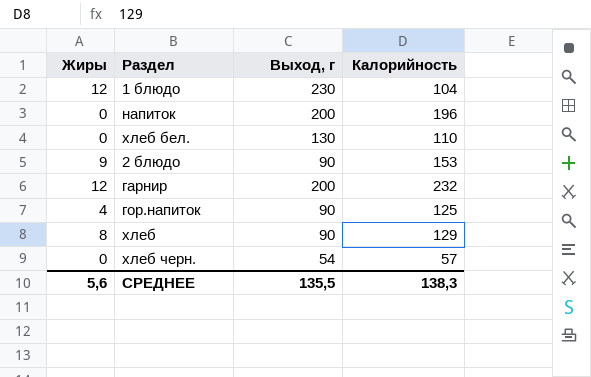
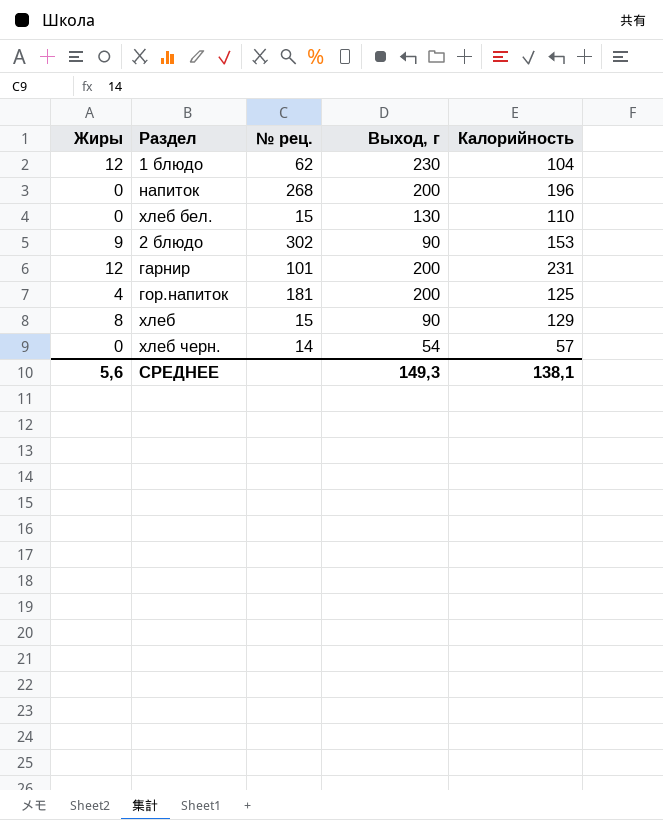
column № рец. | position: none -> 3
гарнир | Калорийность: 232 -> 231
гор.напиток | Выход, г: 90 -> 200
СРЕДНЕЕ | Выход, г: 135,5 -> 149,3
СРЕДНЕЕ | Калорийность: 138,3 -> 138,1

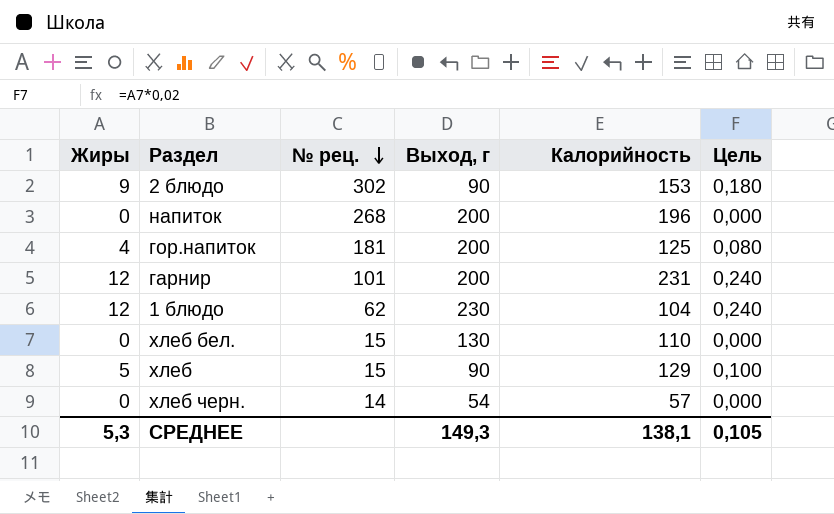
row order: none -> № рец. descending
column Цель | formula: none -> [Жиры] * 0,02
хлеб | Жиры: 8 -> 5
СРЕДНЕЕ | Жиры: 5,6 -> 5,3

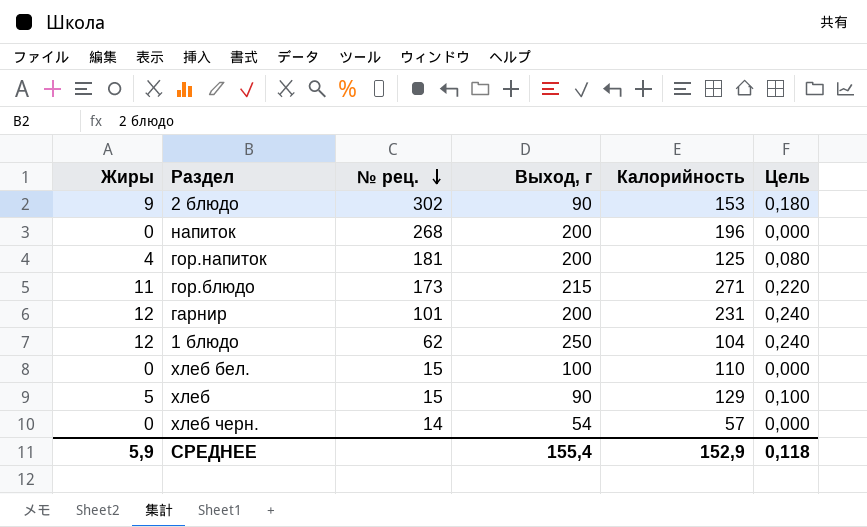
row гор.блюдо: none -> 11 | 173 | 215 | 271 | 0,220
1 блюдо | Выход, г: 230 -> 250
хлеб бел. | Выход, г: 130 -> 100
СРЕДНЕЕ | Жиры: 5,3 -> 5,9
СРЕДНЕЕ | Выход, г: 149,3 -> 155,4
СРЕДНЕЕ | Калорийность: 138,1 -> 152,9
СРЕДНЕЕ | Цель: 0,105 -> 0,118

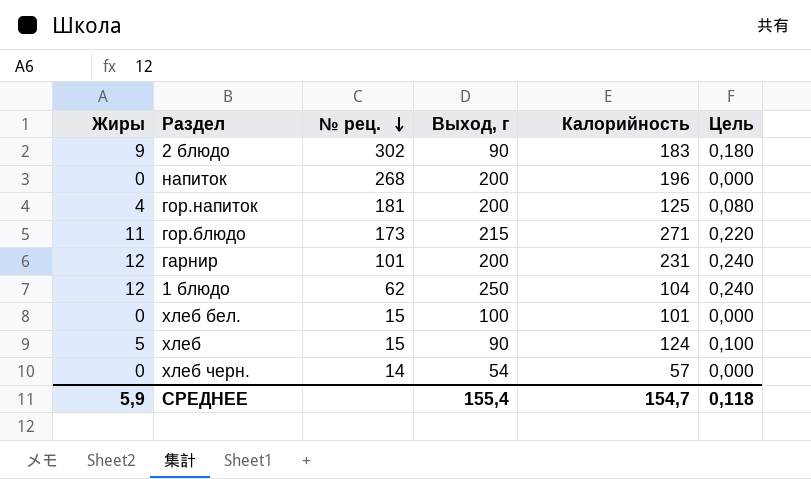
2 блюдо | Калорийность: 153 -> 183
хлеб бел. | Калорийность: 110 -> 101
хлеб | Калорийность: 129 -> 124
СРЕДНЕЕ | Калорийность: 152,9 -> 154,7

